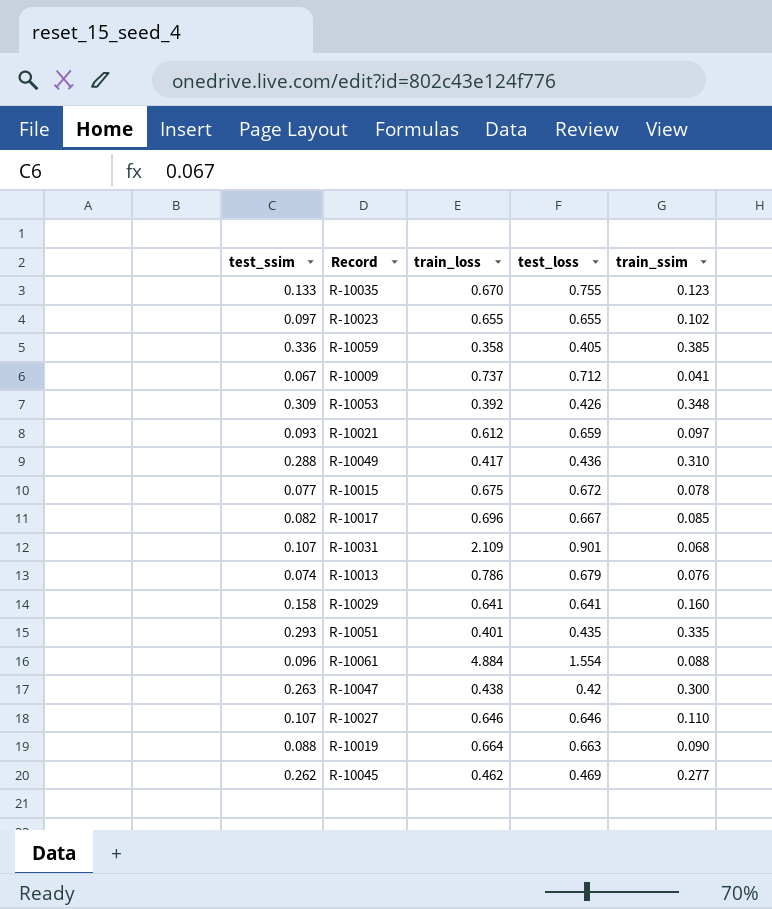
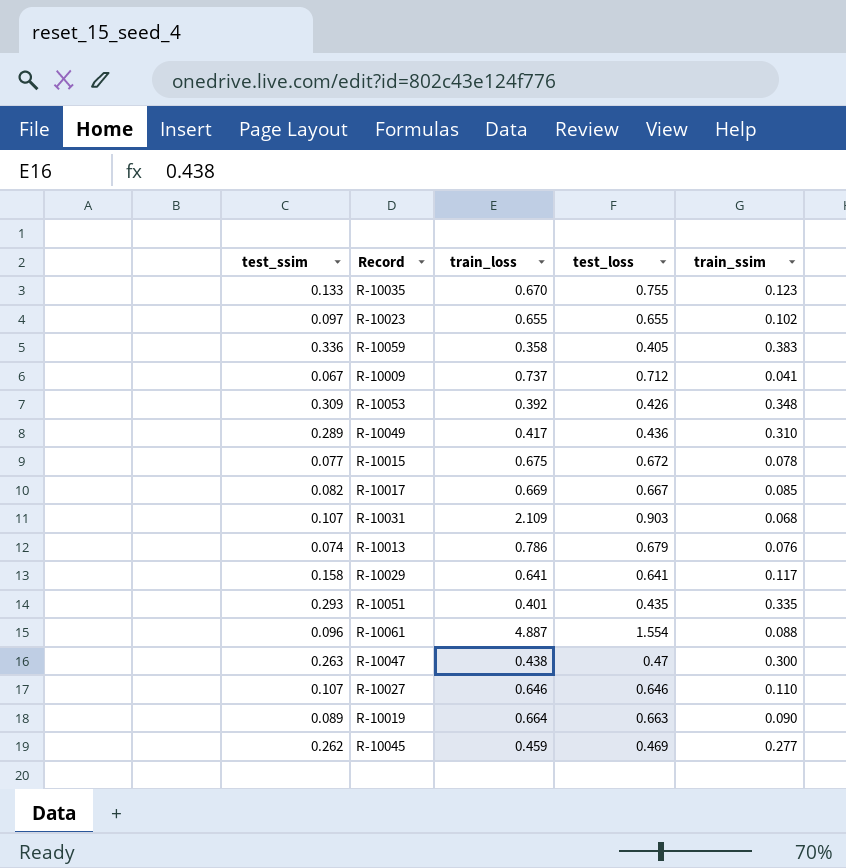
row R-10021: 0.093 | 0.612 | 0.659 | 0.097 -> none
R-10059 | train_ssim: 0.385 -> 0.383
R-10049 | test_ssim: 0.288 -> 0.289
R-10017 | train_loss: 0.696 -> 0.669
R-10031 | test_loss: 0.901 -> 0.903
R-10029 | train_ssim: 0.160 -> 0.117
R-10061 | train_loss: 4.884 -> 4.887
R-10047 | test_loss: 0.42 -> 0.47
R-10019 | test_ssim: 0.088 -> 0.089
R-10045 | train_loss: 0.462 -> 0.459

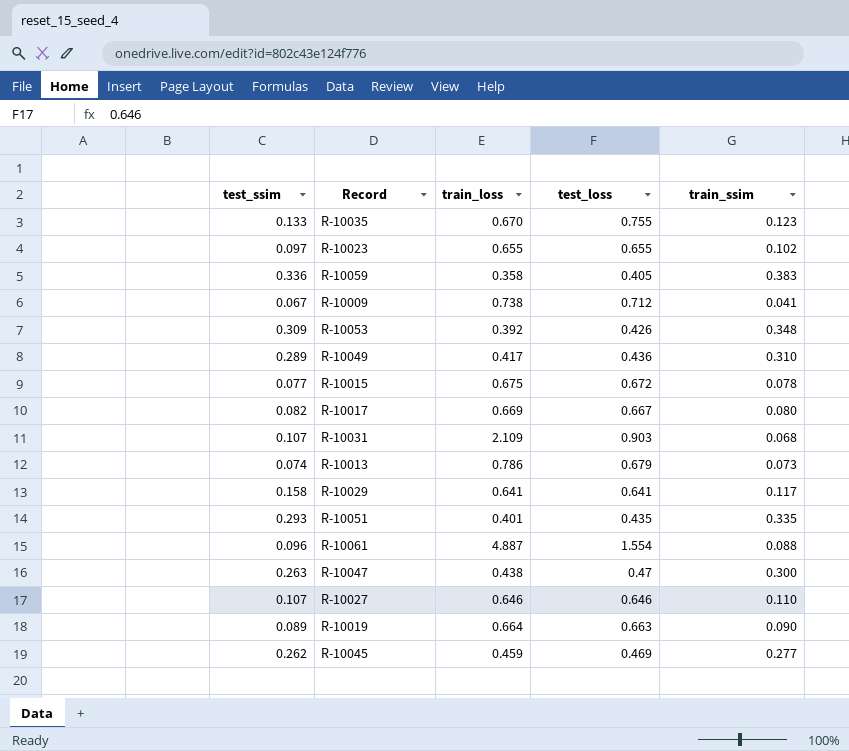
R-10009 | train_loss: 0.737 -> 0.738
R-10017 | train_ssim: 0.085 -> 0.080
R-10013 | train_ssim: 0.076 -> 0.073

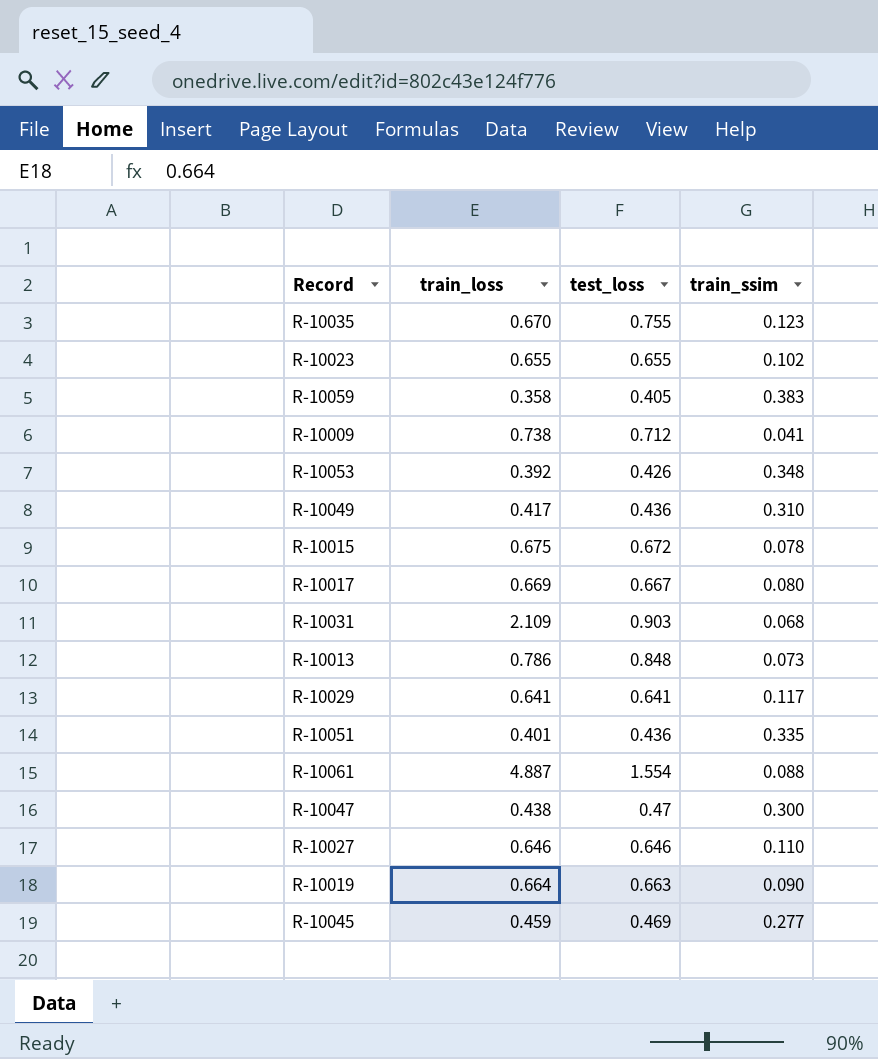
column test_ssim | position: 1 -> none
R-10013 | test_loss: 0.679 -> 0.848
R-10051 | test_loss: 0.435 -> 0.436

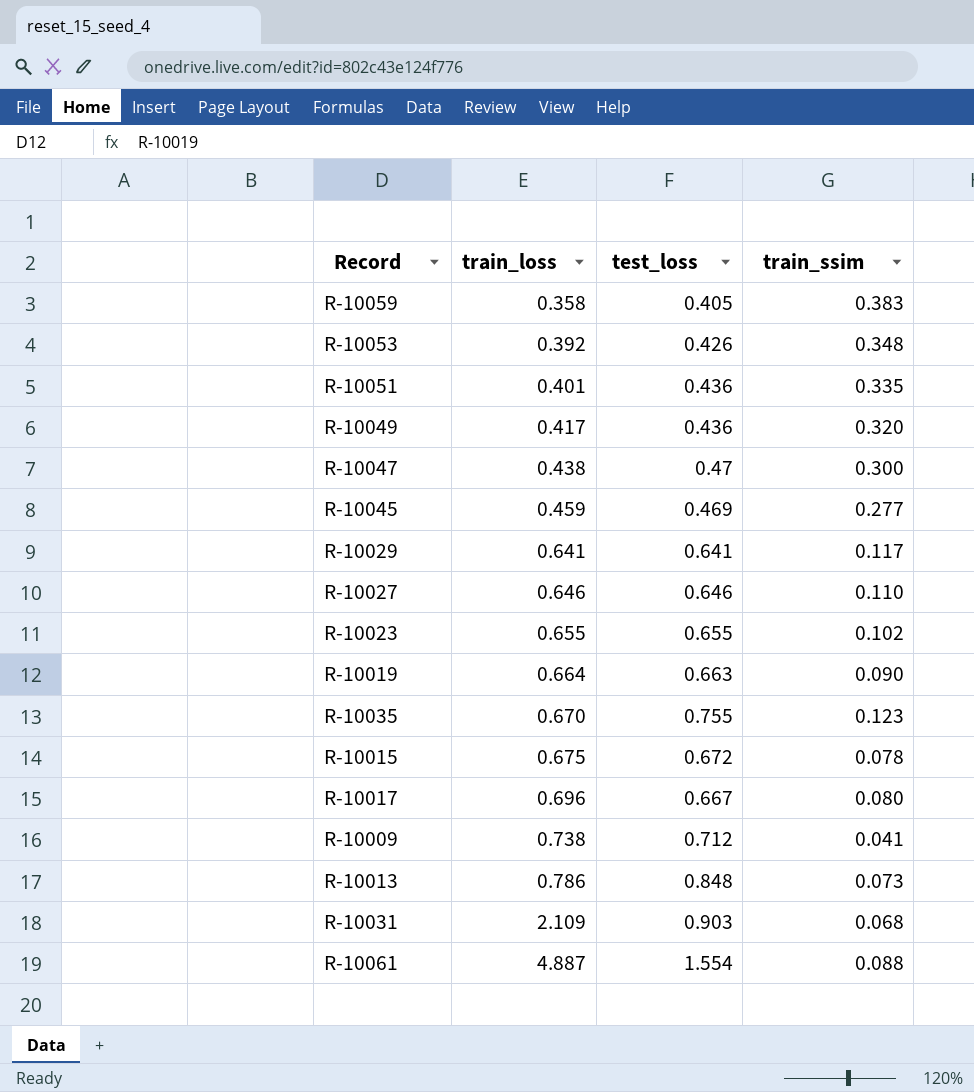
row order: none -> train_loss ascending
R-10049 | train_ssim: 0.310 -> 0.320
R-10017 | train_loss: 0.669 -> 0.696

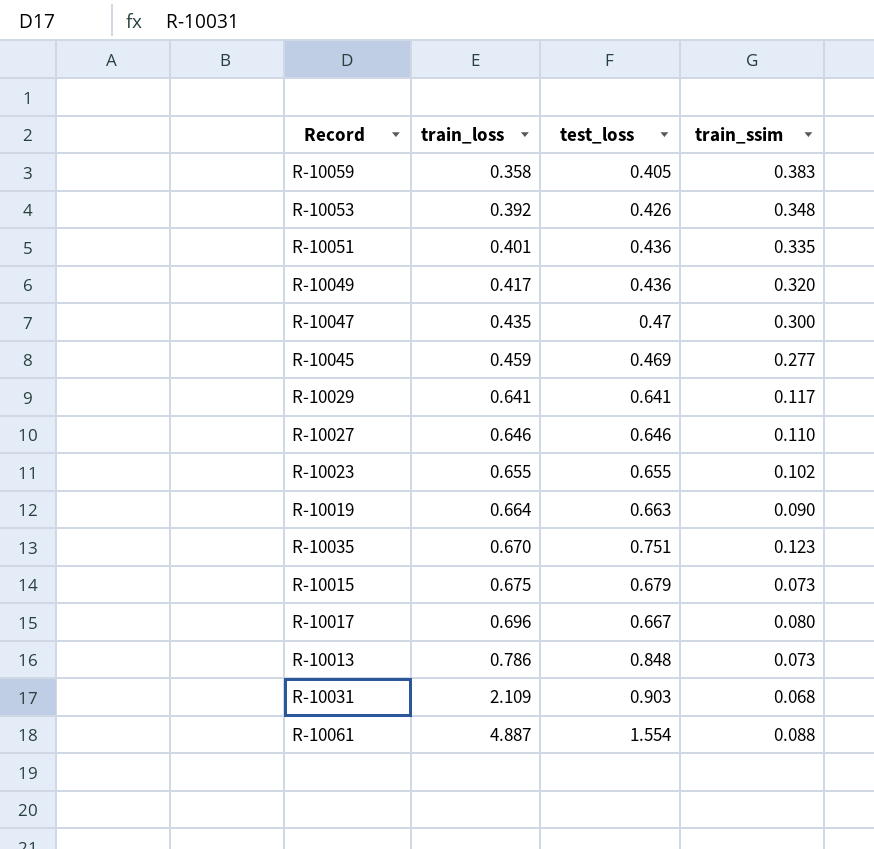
row R-10009: 0.738 | 0.712 | 0.041 -> none
R-10047 | train_loss: 0.438 -> 0.435
R-10035 | test_loss: 0.755 -> 0.751
R-10015 | test_loss: 0.672 -> 0.679
R-10015 | train_ssim: 0.078 -> 0.073

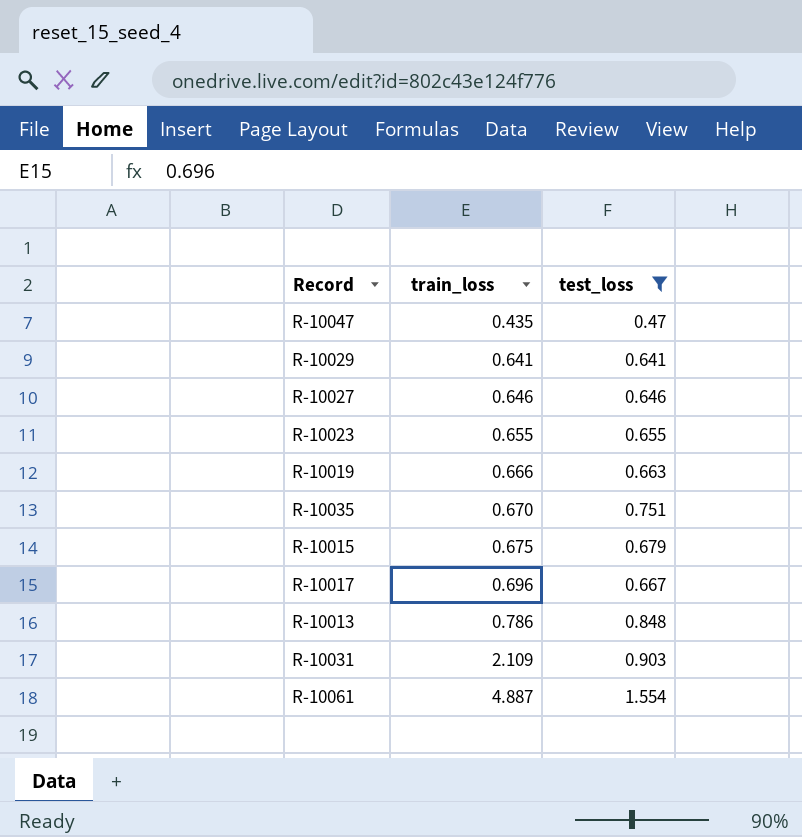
filter: none -> test_loss >= 0.47
column train_ssim | position: 4 -> none
R-10019 | train_loss: 0.664 -> 0.666

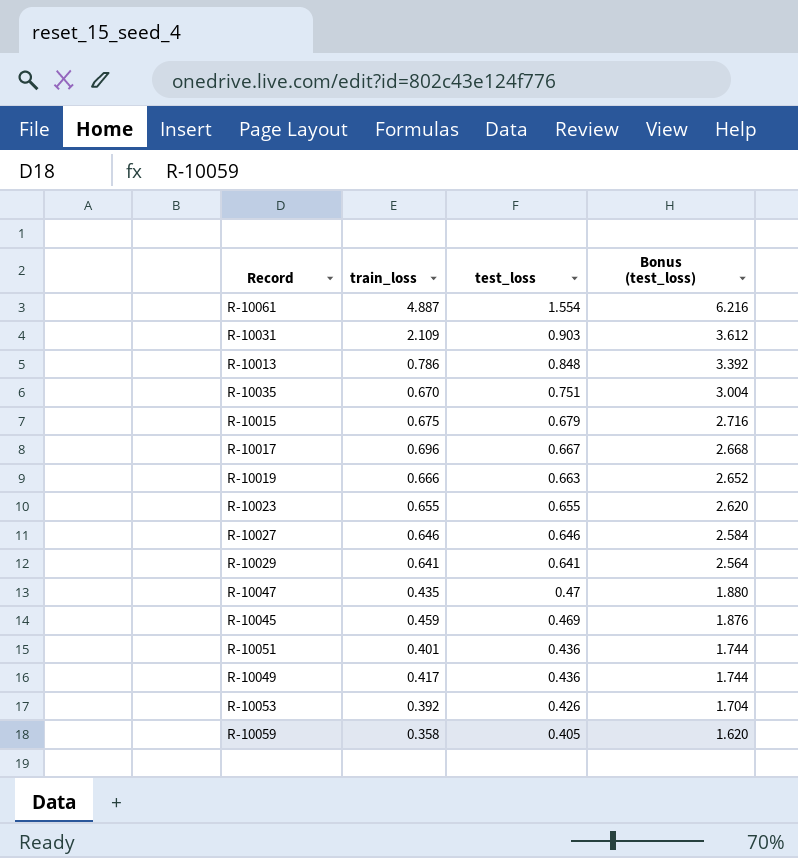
filter: test_loss >= 0.47 -> none
row order: train_loss ascending -> test_loss descending
column Bonus (test_loss) | formula: none -> [test_loss] * 4

